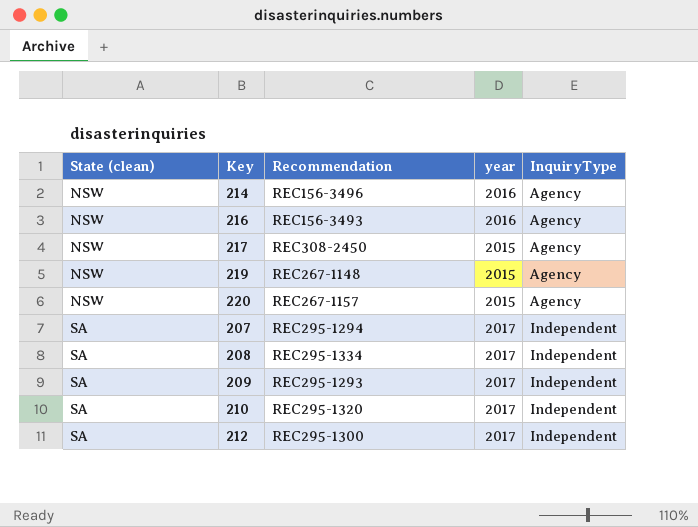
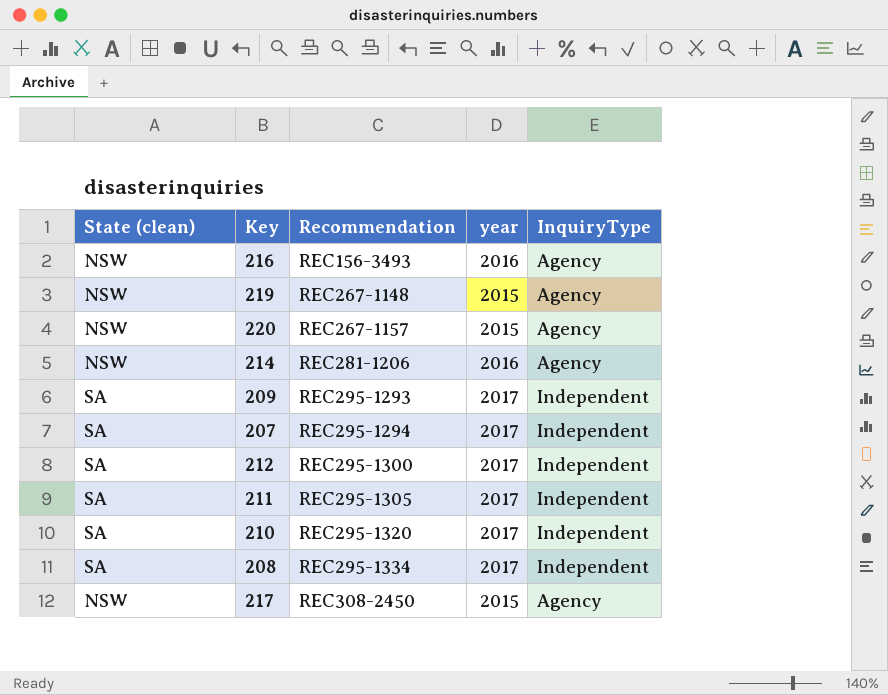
row order: State (clean) ascending -> Recommendation ascending
214 | Recommendation: REC156-3496 -> REC281-1206
row 211: none -> SA | REC295-1305 | 2017 | Independent

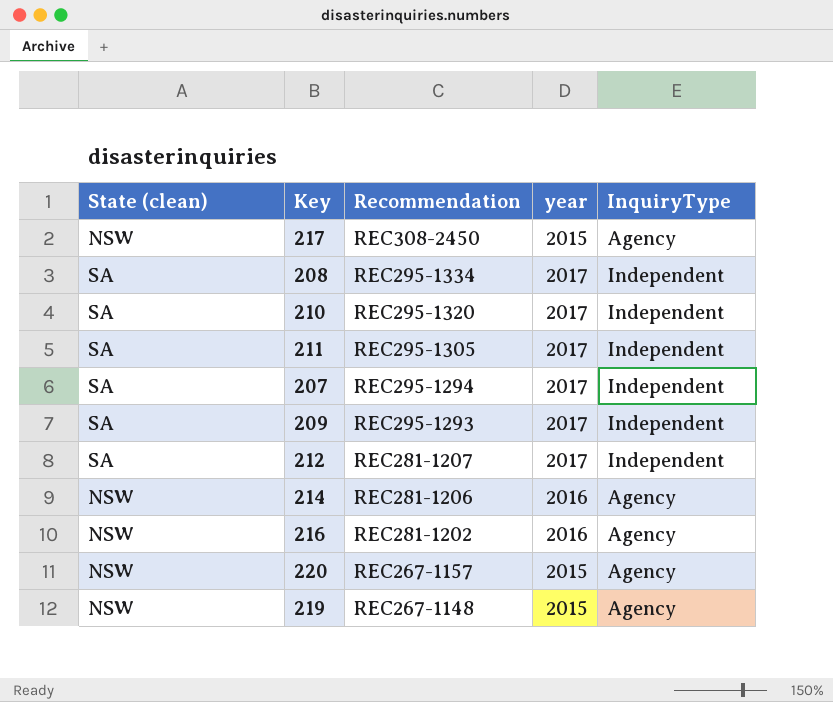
row order: Recommendation ascending -> Recommendation descending
212 | Recommendation: REC295-1300 -> REC281-1207
216 | Recommendation: REC156-3493 -> REC281-1202

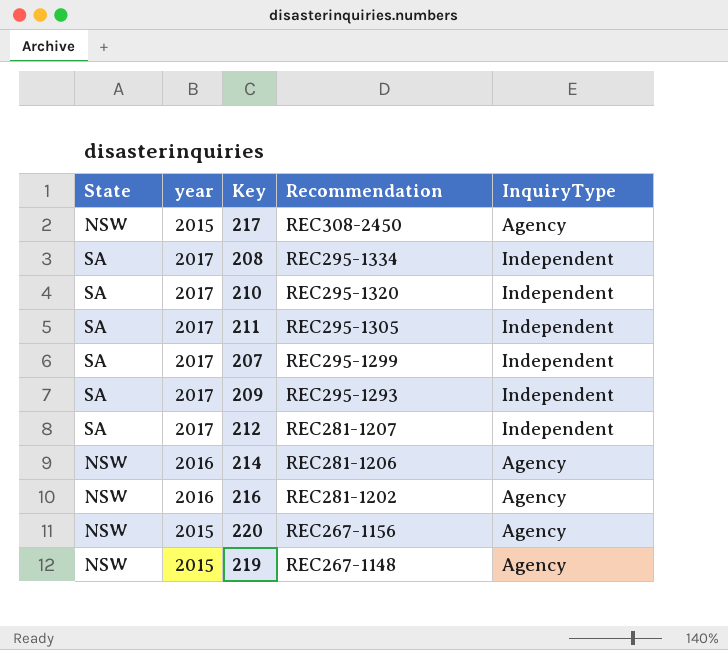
column name: State (clean) -> State
column year | position: 4 -> 2
207 | Recommendation: REC295-1294 -> REC295-1299
220 | Recommendation: REC267-1157 -> REC267-1156

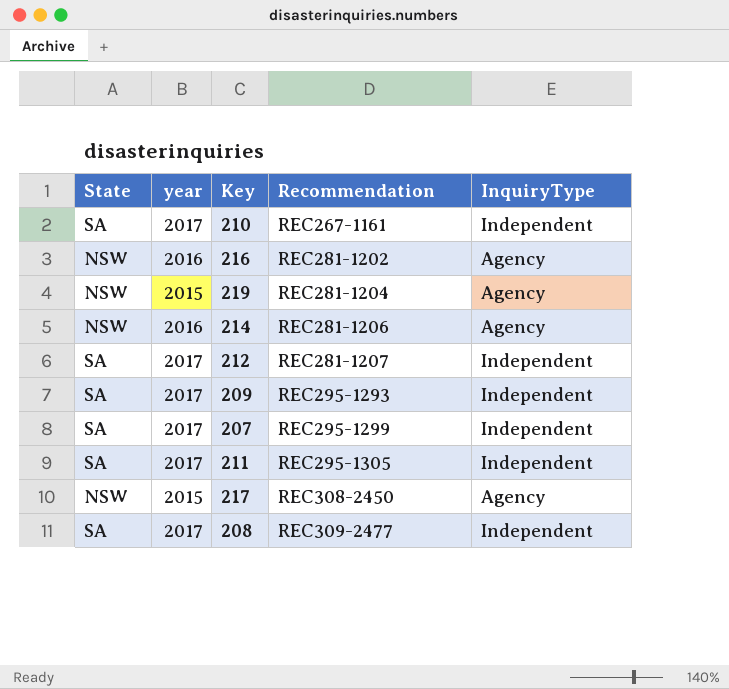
row order: Recommendation descending -> Recommendation ascending
row 220: NSW | 2015 | REC267-1156 | Agency -> none
210 | Recommendation: REC295-1320 -> REC267-1161
219 | Recommendation: REC267-1148 -> REC281-1204
208 | Recommendation: REC295-1334 -> REC309-2477

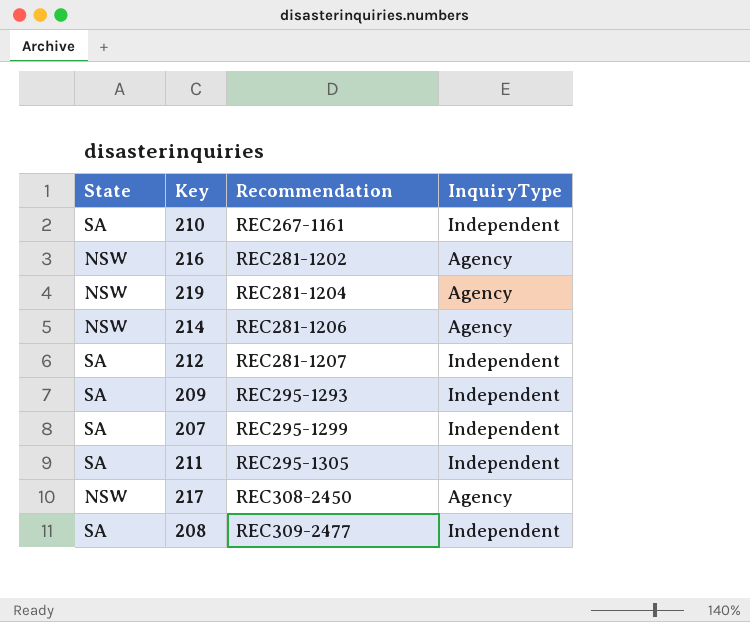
column year | position: 2 -> none

